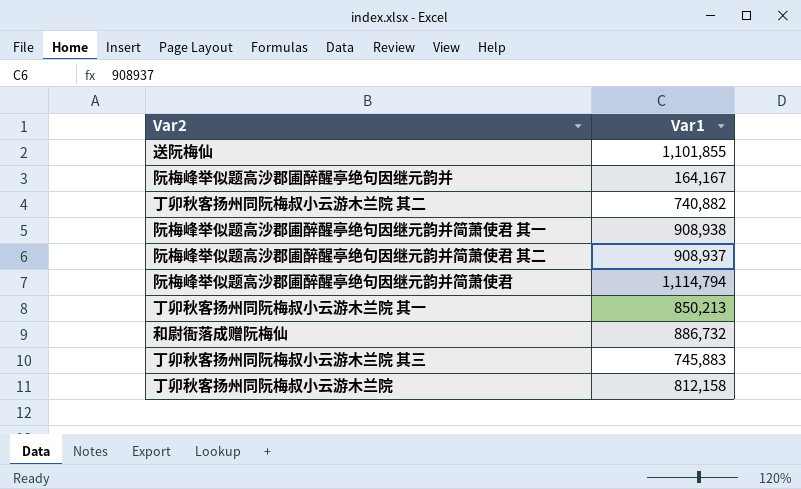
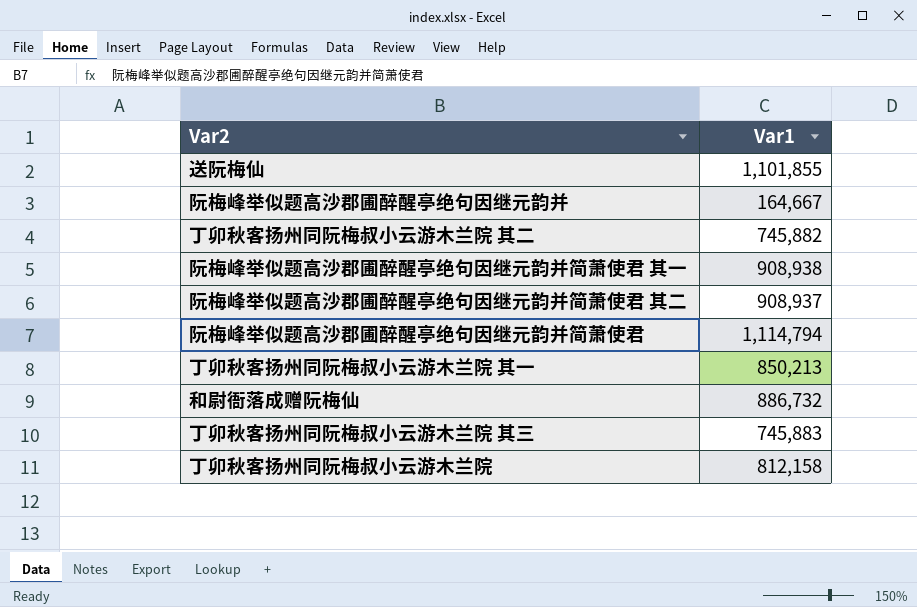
阮梅峰举似题高沙郡圃醉醒亭绝句因继元韵并 | Var1: 164,167 -> 164,667
丁卯秋客扬州同阮梅叔小云游木兰院 其二 | Var1: 740,882 -> 745,882

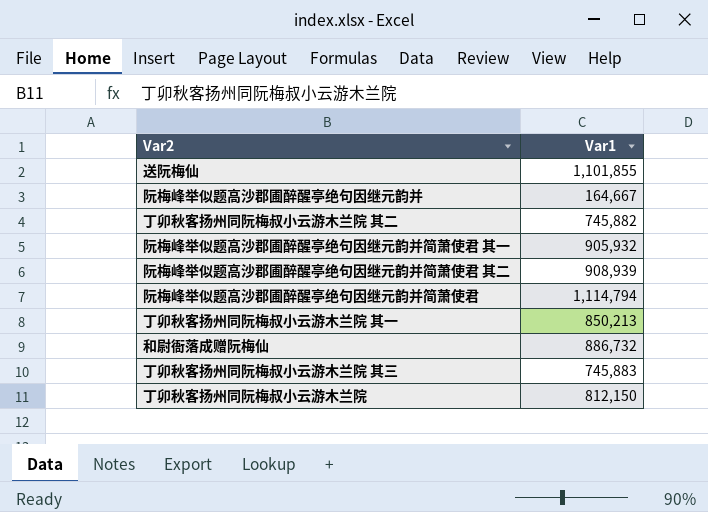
阮梅峰举似题高沙郡圃醉醒亭绝句因继元韵并简萧使君 其一 | Var1: 908,938 -> 905,932
阮梅峰举似题高沙郡圃醉醒亭绝句因继元韵并简萧使君 其二 | Var1: 908,937 -> 908,939
丁卯秋客扬州同阮梅叔小云游木兰院 | Var1: 812,158 -> 812,150

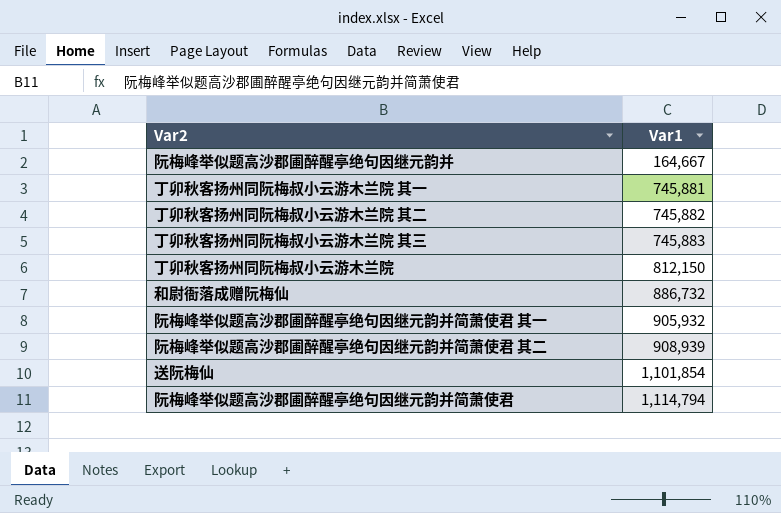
row order: none -> Var1 ascending
丁卯秋客扬州同阮梅叔小云游木兰院 其一 | Var1: 850,213 -> 745,881
送阮梅仙 | Var1: 1,101,855 -> 1,101,854

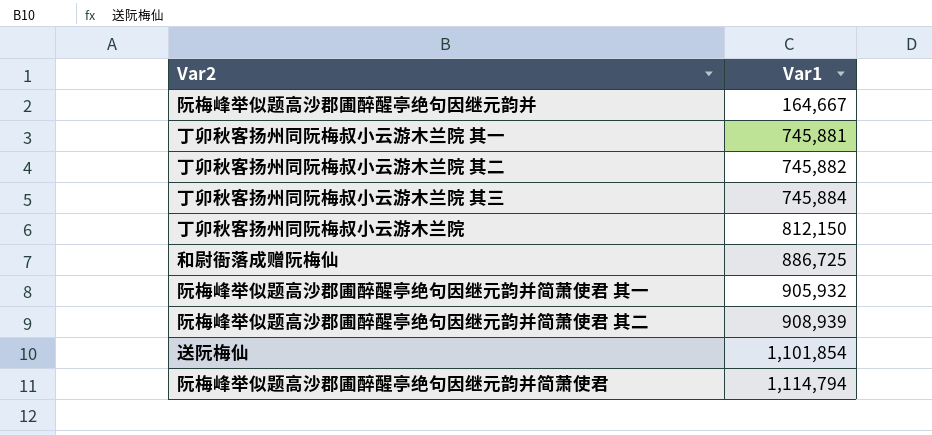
丁卯秋客扬州同阮梅叔小云游木兰院 其三 | Var1: 745,883 -> 745,884
和尉衙落成赠阮梅仙 | Var1: 886,732 -> 886,725

